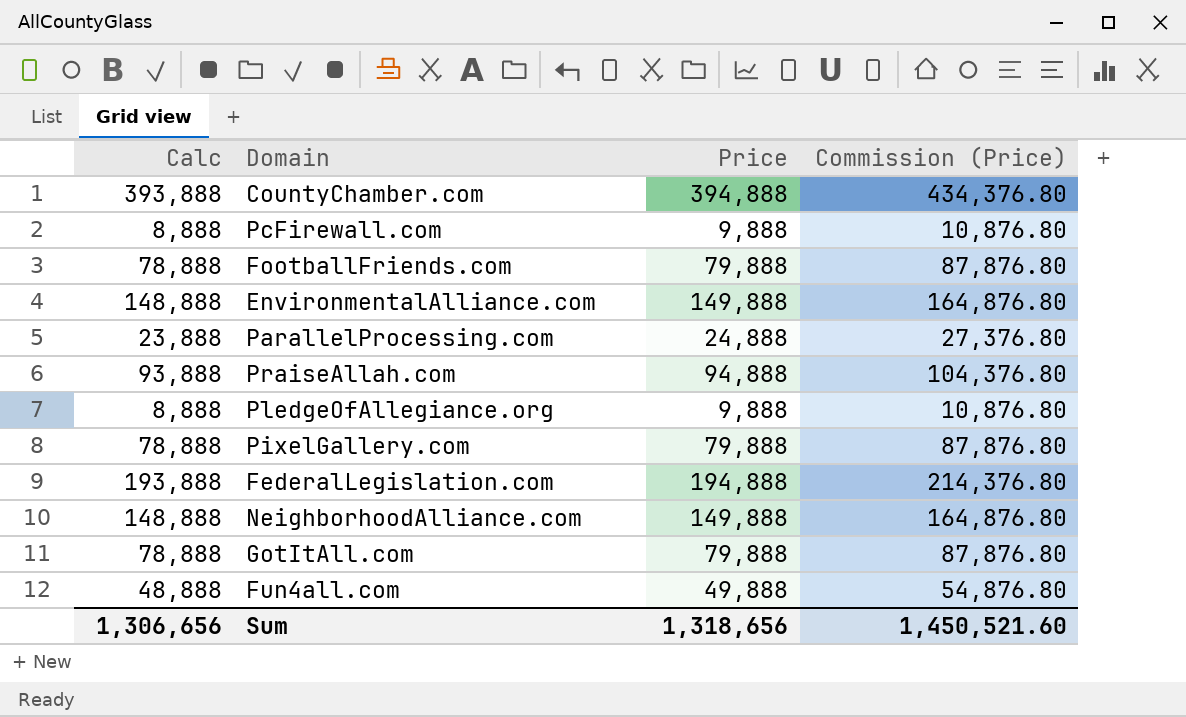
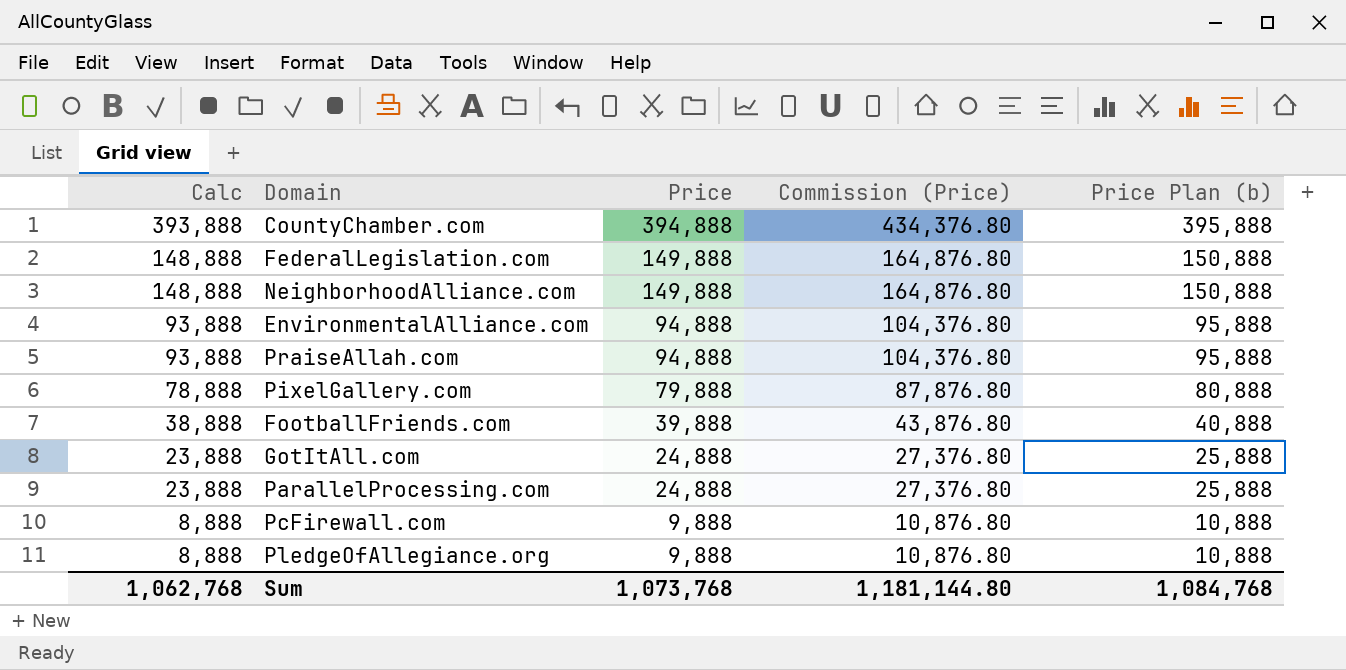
row order: none -> Calc descending
column Price Plan (b) | formula: none -> [Price] + 1000
row Fun4all.com: 48,888 | 49,888 | 54,876.80 -> none
FederalLegislation.com | Calc: 193,888 -> 148,888
FederalLegislation.com | Price: 194,888 -> 149,888
FederalLegislation.com | Commission (Price): 214,376.80 -> 164,876.80
EnvironmentalAlliance.com | Calc: 148,888 -> 93,888
EnvironmentalAlliance.com | Price: 149,888 -> 94,888
EnvironmentalAlliance.com | Commission (Price): 164,876.80 -> 104,376.80
FootballFriends.com | Calc: 78,888 -> 38,888
FootballFriends.com | Price: 79,888 -> 39,888
FootballFriends.com | Commission (Price): 87,876.80 -> 43,876.80
GotItAll.com | Calc: 78,888 -> 23,888
GotItAll.com | Price: 79,888 -> 24,888
GotItAll.com | Commission (Price): 87,876.80 -> 27,376.80
Sum | Calc: 1,306,656 -> 1,062,768
Sum | Price: 1,318,656 -> 1,073,768
Sum | Commission (Price): 1,450,521.60 -> 1,181,144.80

